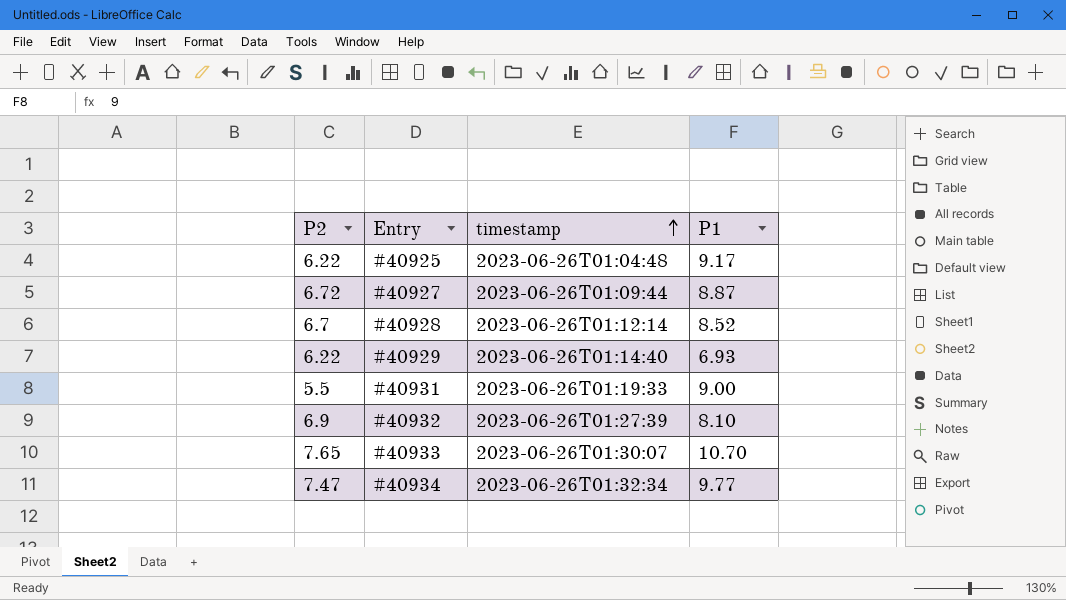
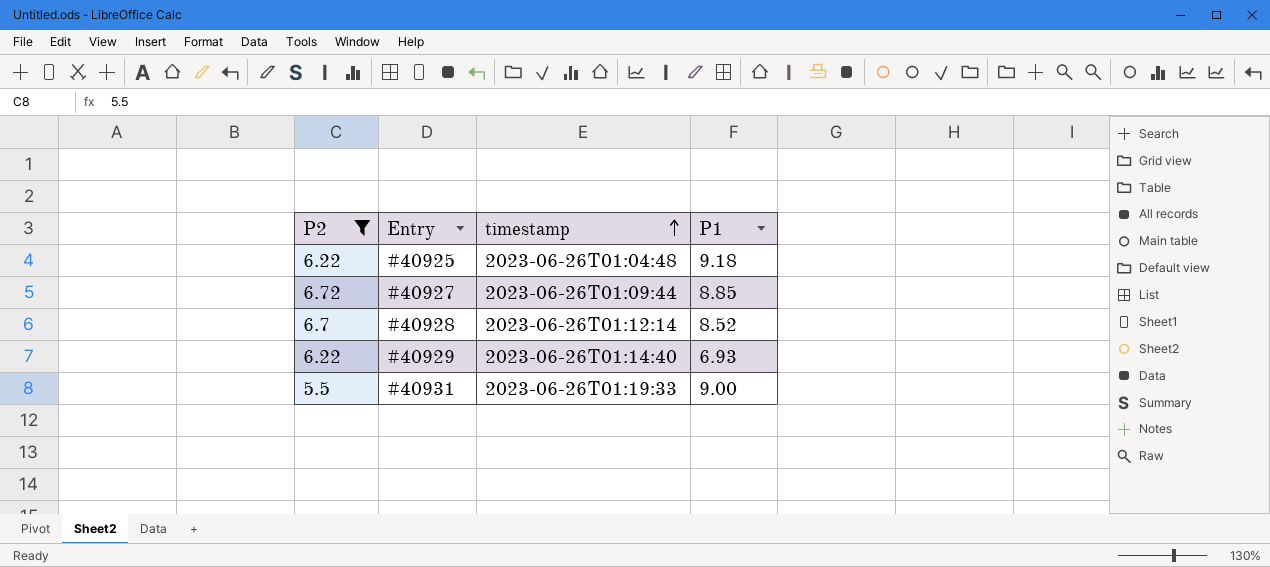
filter: none -> P2 <= 6.72
#40925 | P1: 9.17 -> 9.18
#40927 | P1: 8.87 -> 8.85

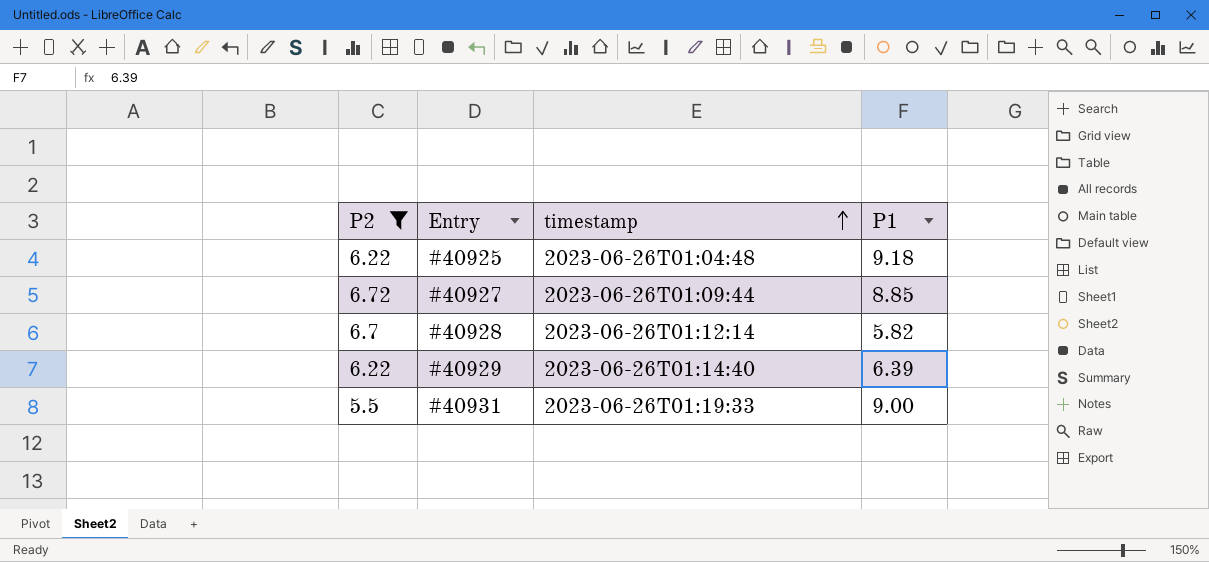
#40928 | P1: 8.52 -> 5.82
#40929 | P1: 6.93 -> 6.39

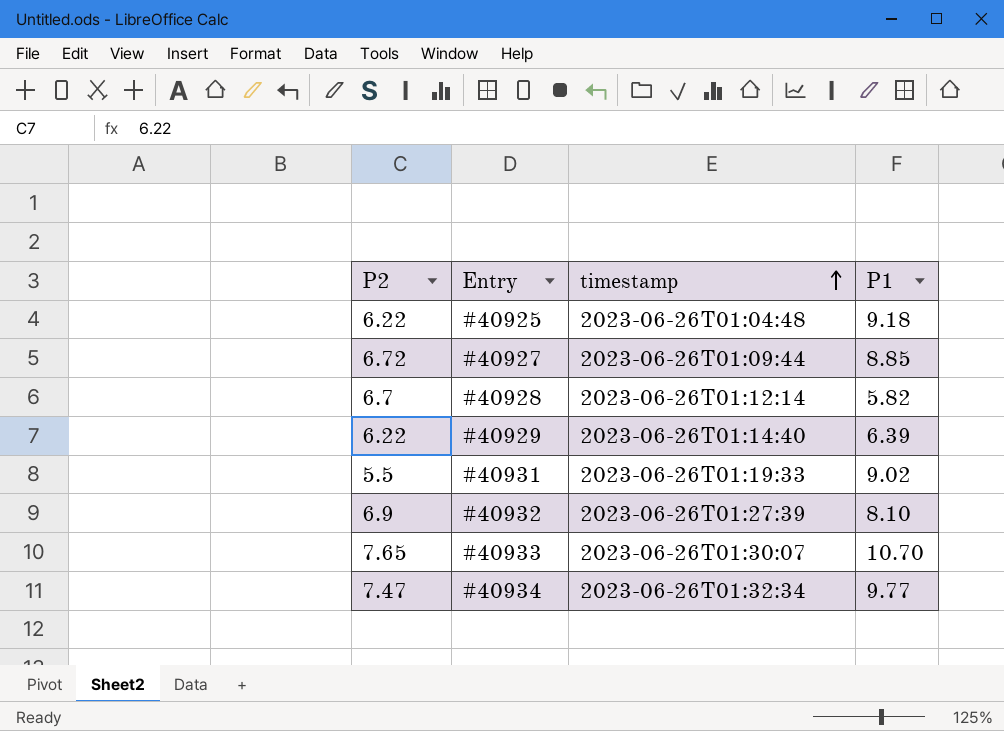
filter: P2 <= 6.72 -> none
#40931 | P1: 9.00 -> 9.02

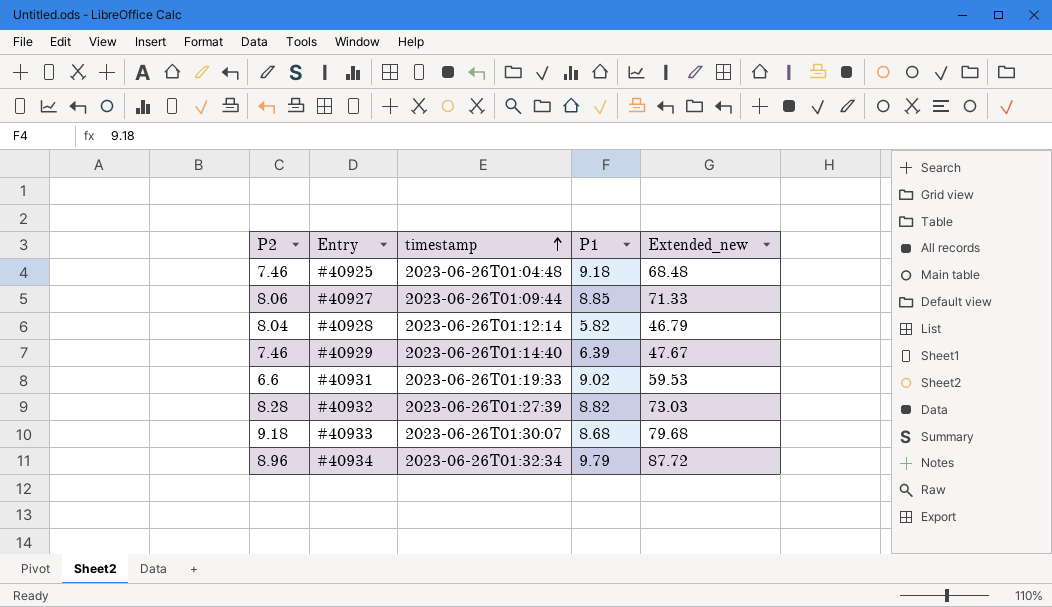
column Extended_new | formula: none -> [P2] * [P1]
#40925 | P2: 6.22 -> 7.46
#40927 | P2: 6.72 -> 8.06
#40928 | P2: 6.7 -> 8.04
#40929 | P2: 6.22 -> 7.46
#40931 | P2: 5.5 -> 6.6
#40932 | P2: 6.9 -> 8.28
#40932 | P1: 8.10 -> 8.82
#40933 | P2: 7.65 -> 9.18
#40933 | P1: 10.70 -> 8.68
#40934 | P2: 7.47 -> 8.96
#40934 | P1: 9.77 -> 9.79

